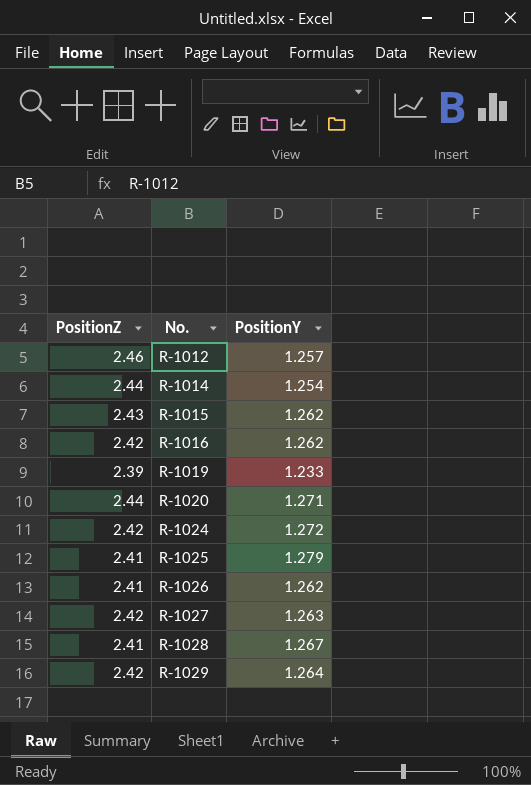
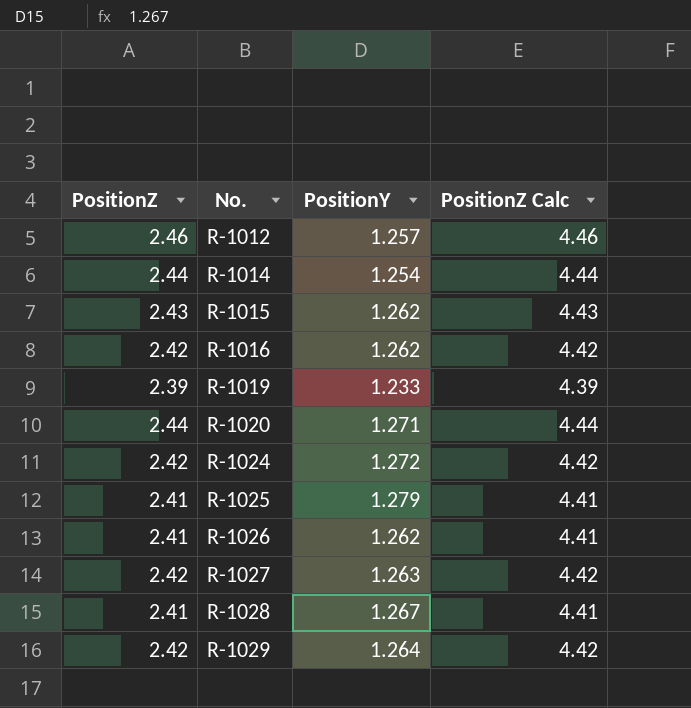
column PositionZ Calc | formula: none -> [PositionZ] + 2

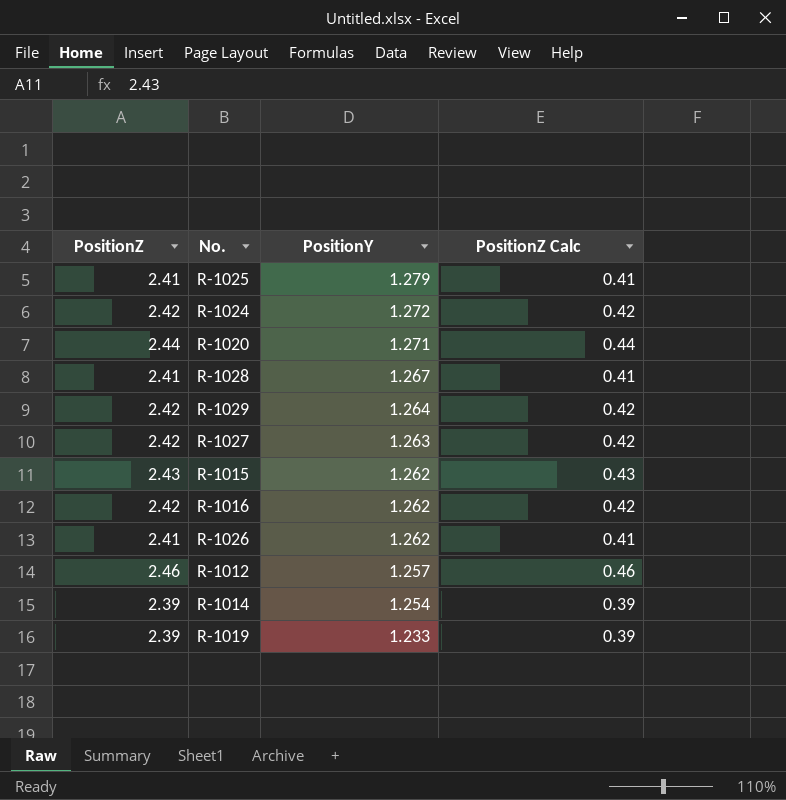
row order: No. ascending -> PositionY descending
column PositionZ Calc | formula: [PositionZ] + 2 -> [PositionZ] - 2
R-1014 | PositionZ: 2.44 -> 2.39

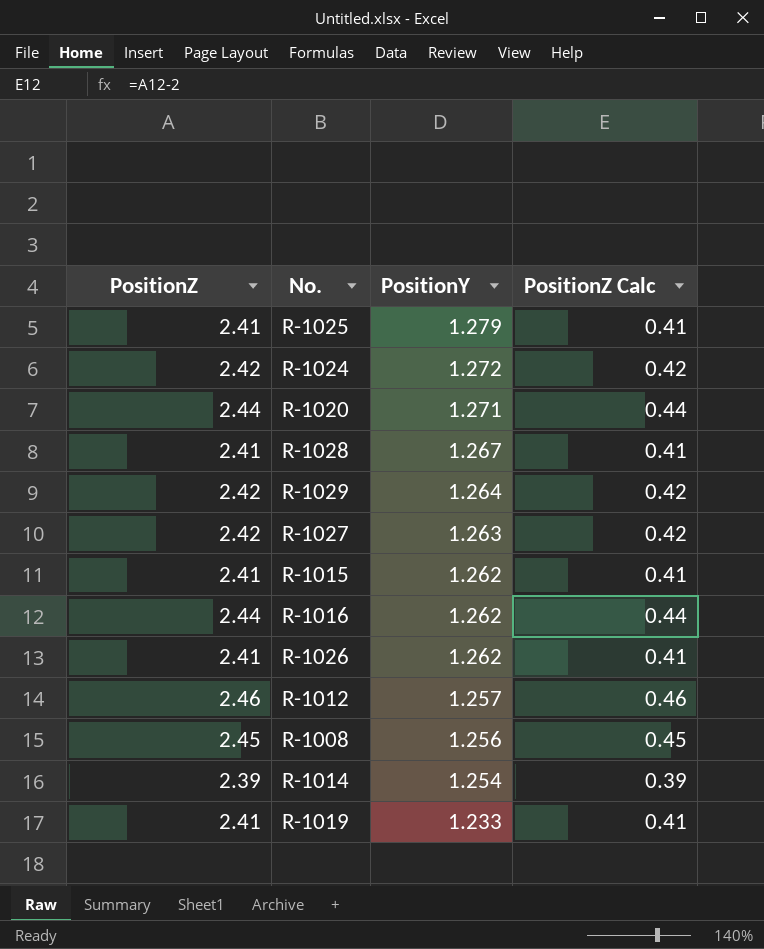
R-1015 | PositionZ: 2.43 -> 2.41
R-1015 | PositionZ Calc: 0.43 -> 0.41
R-1016 | PositionZ: 2.42 -> 2.44
R-1016 | PositionZ Calc: 0.42 -> 0.44
row R-1008: none -> 2.45 | 1.256 | 0.45
R-1019 | PositionZ: 2.39 -> 2.41
R-1019 | PositionZ Calc: 0.39 -> 0.41

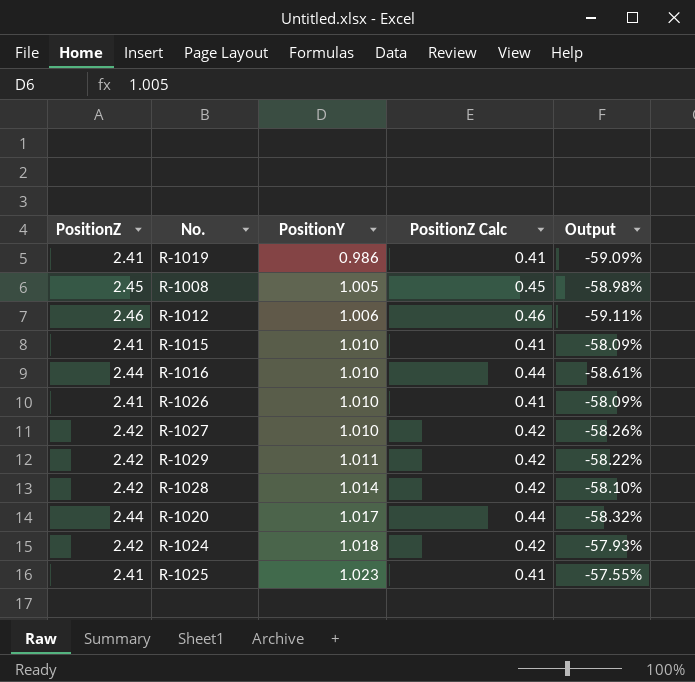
row order: PositionY descending -> PositionY ascending
column Output | formula: none -> ([PositionY] - [PositionZ]) / [PositionZ]
row R-1014: 2.39 | 1.254 | 0.39 -> none
R-1019 | PositionY: 1.233 -> 0.986
R-1008 | PositionY: 1.256 -> 1.005
R-1012 | PositionY: 1.257 -> 1.006
R-1015 | PositionY: 1.262 -> 1.010
R-1016 | PositionY: 1.262 -> 1.010
R-1026 | PositionY: 1.262 -> 1.010
R-1027 | PositionY: 1.263 -> 1.010
R-1029 | PositionY: 1.264 -> 1.011
R-1028 | PositionZ: 2.41 -> 2.42
R-1028 | PositionY: 1.267 -> 1.014
R-1028 | PositionZ Calc: 0.41 -> 0.42
R-1020 | PositionY: 1.271 -> 1.017
R-1024 | PositionY: 1.272 -> 1.018
R-1025 | PositionY: 1.279 -> 1.023

